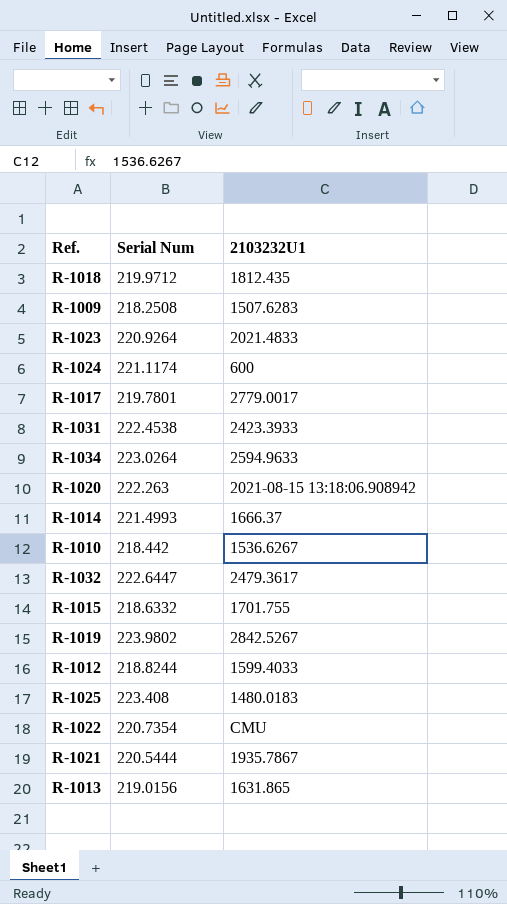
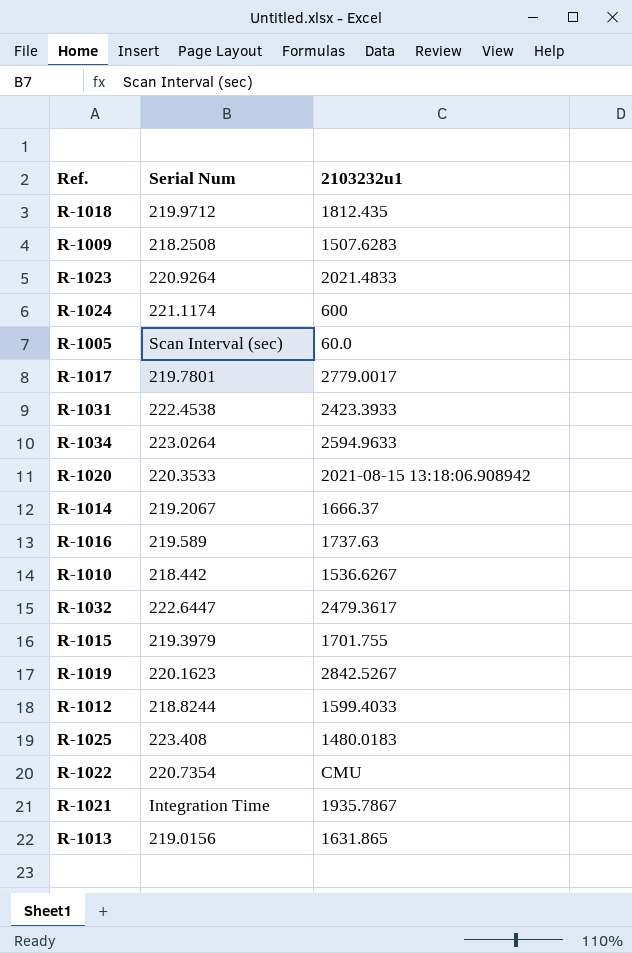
column name: 2103232U1 -> 2103232u1
row R-1005: none -> Scan Interval (sec) | 60.0
R-1020 | Serial Num: 222.263 -> 220.3533
R-1014 | Serial Num: 221.4993 -> 219.2067
row R-1016: none -> 219.589 | 1737.63
R-1015 | Serial Num: 218.6332 -> 219.3979
R-1019 | Serial Num: 223.9802 -> 220.1623
R-1021 | Serial Num: 220.5444 -> Integration Time

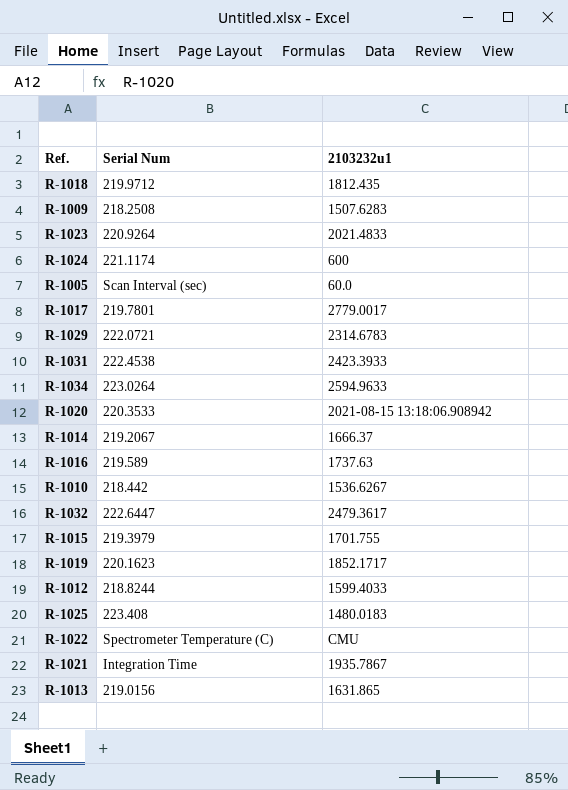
row R-1029: none -> 222.0721 | 2314.6783
R-1019 | 2103232u1: 2842.5267 -> 1852.1717
R-1022 | Serial Num: 220.7354 -> Spectrometer Temperature (C)

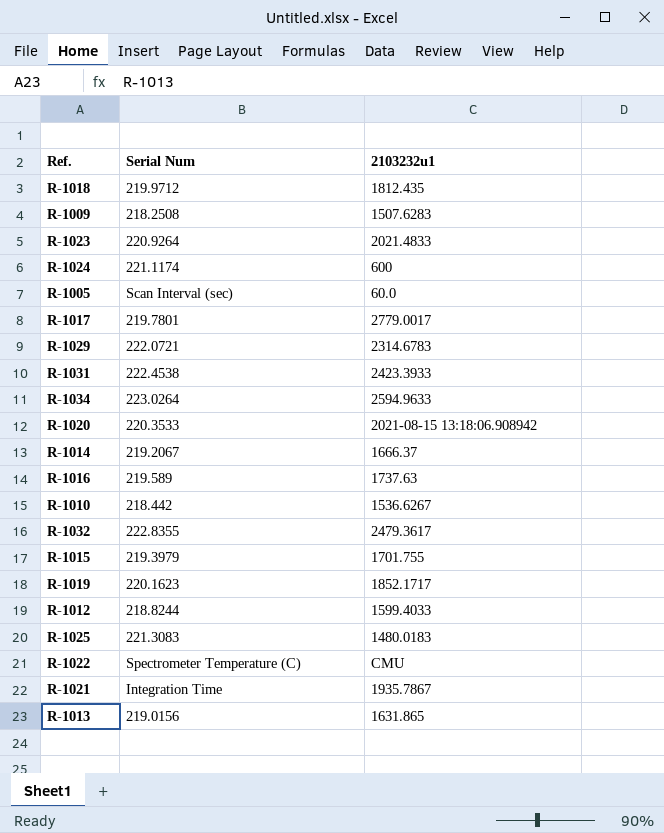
R-1032 | Serial Num: 222.6447 -> 222.8355
R-1025 | Serial Num: 223.408 -> 221.3083

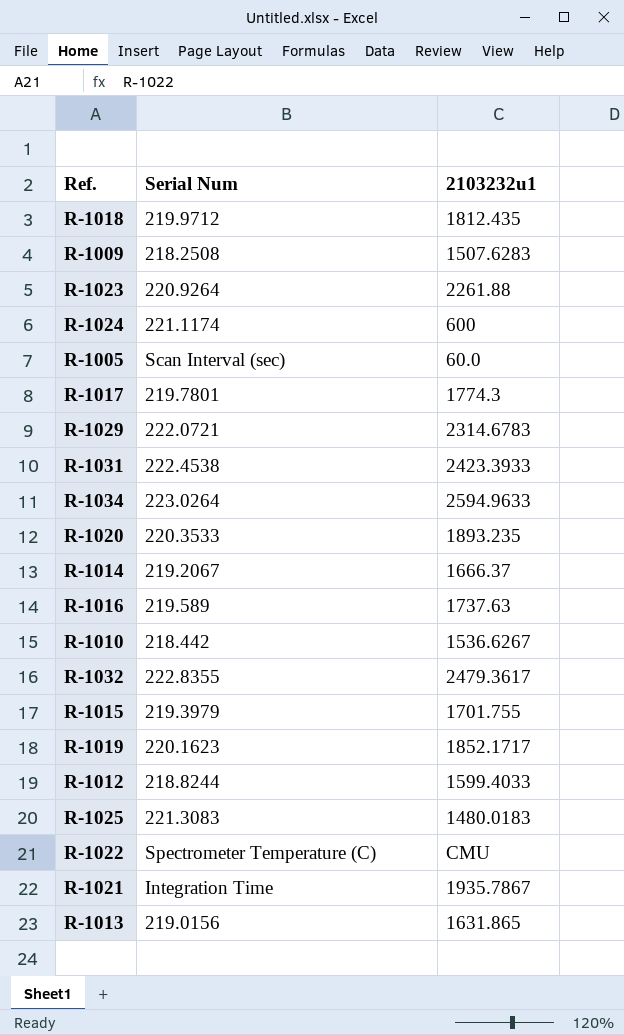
R-1023 | 2103232u1: 2021.4833 -> 2261.88
R-1017 | 2103232u1: 2779.0017 -> 1774.3
R-1020 | 2103232u1: 2021-08-15 13:18:06.908942 -> 1893.235

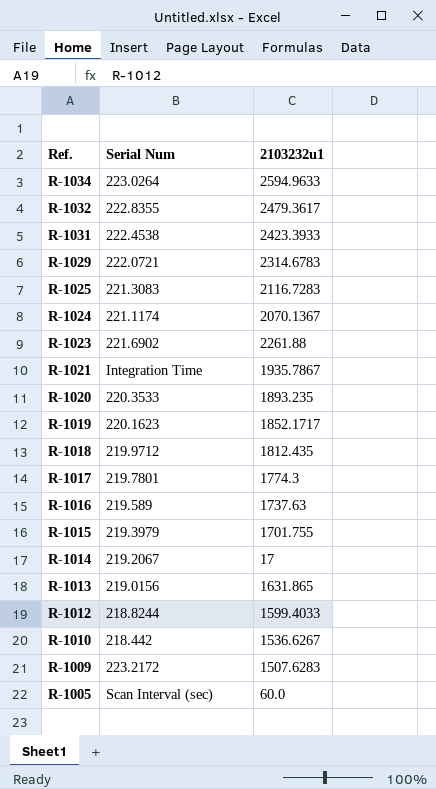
row order: none -> Ref. descending
row R-1022: Spectrometer Temperature (C) | CMU -> none
R-1025 | 2103232u1: 1480.0183 -> 2116.7283
R-1024 | 2103232u1: 600 -> 2070.1367
R-1023 | Serial Num: 220.9264 -> 221.6902
R-1014 | 2103232u1: 1666.37 -> 17
R-1009 | Serial Num: 218.2508 -> 223.2172

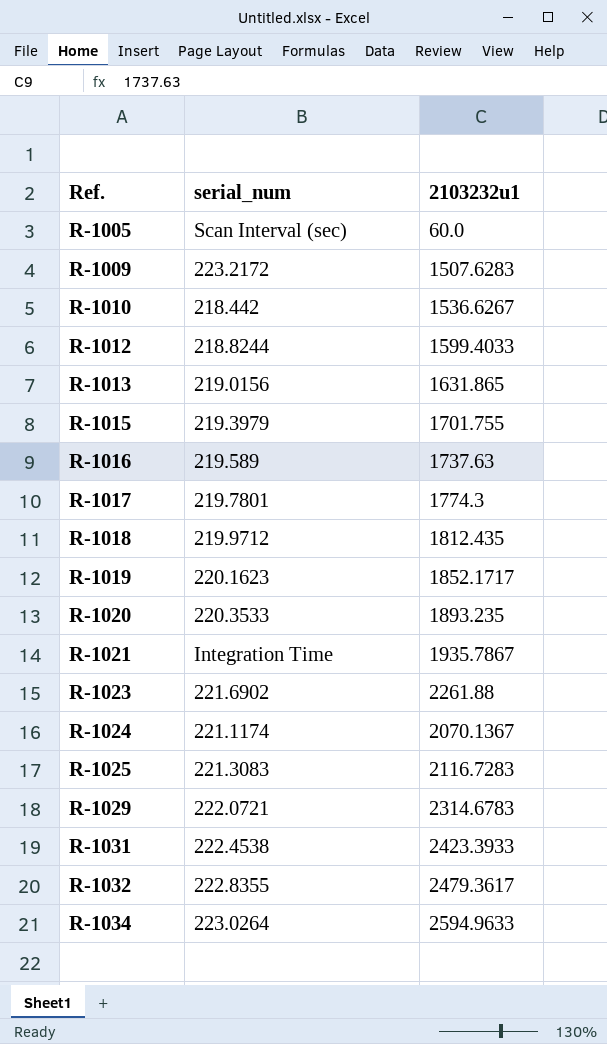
row order: Ref. descending -> Ref. ascending
column name: Serial Num -> serial_num
row R-1014: 219.2067 | 17 -> none

